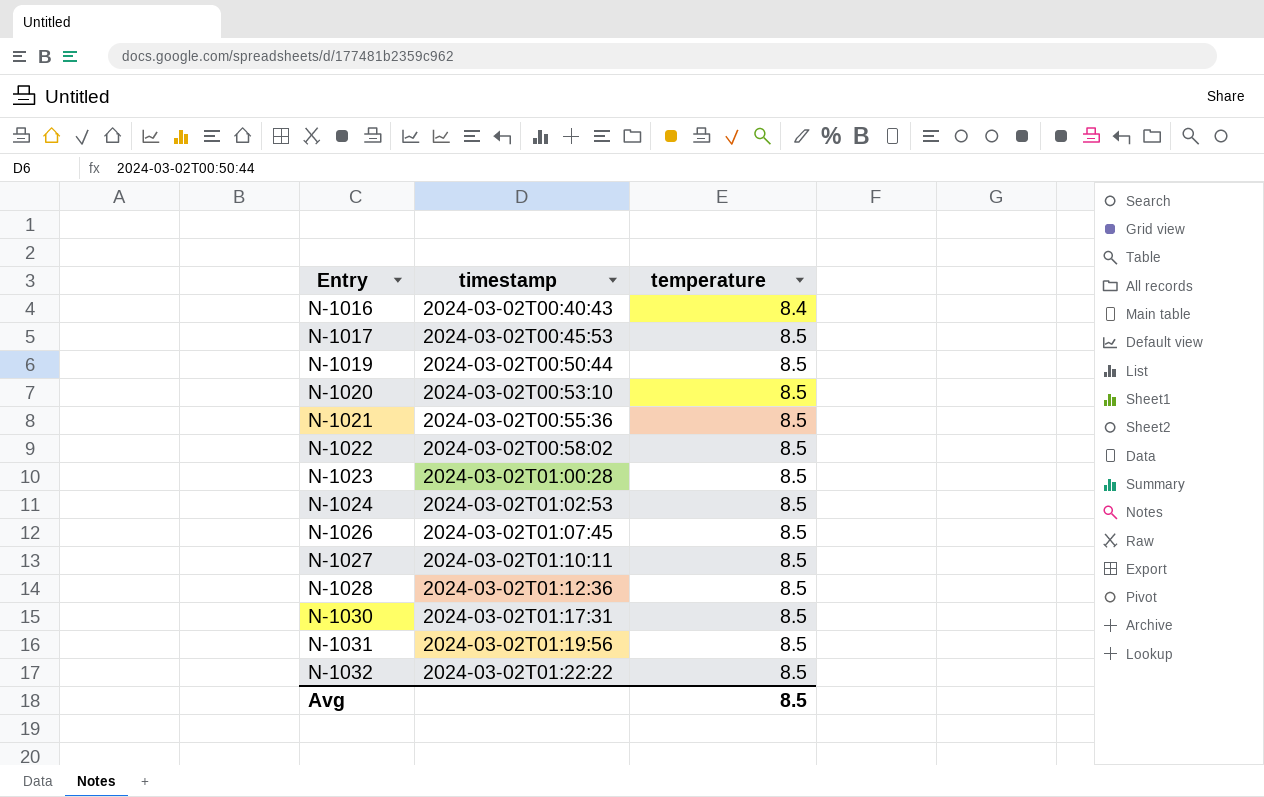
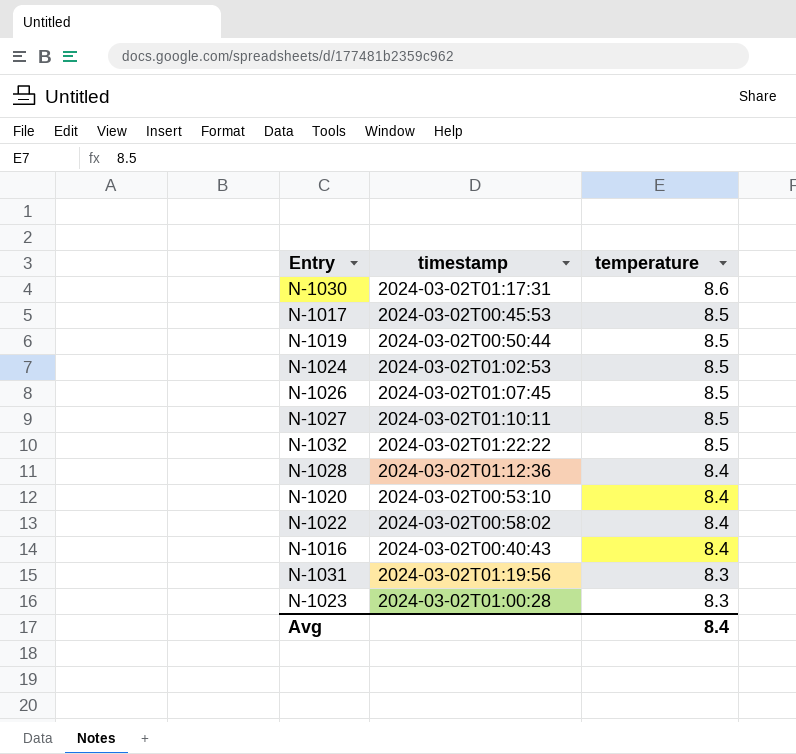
row order: Entry ascending -> temperature descending
row N-1021: 2024-03-02T00:55:36 | 8.5 -> none
N-1030 | temperature: 8.5 -> 8.6
N-1028 | temperature: 8.5 -> 8.4
N-1020 | temperature: 8.5 -> 8.4
N-1022 | temperature: 8.5 -> 8.4
N-1031 | temperature: 8.5 -> 8.3
N-1023 | temperature: 8.5 -> 8.3
Avg | temperature: 8.5 -> 8.4

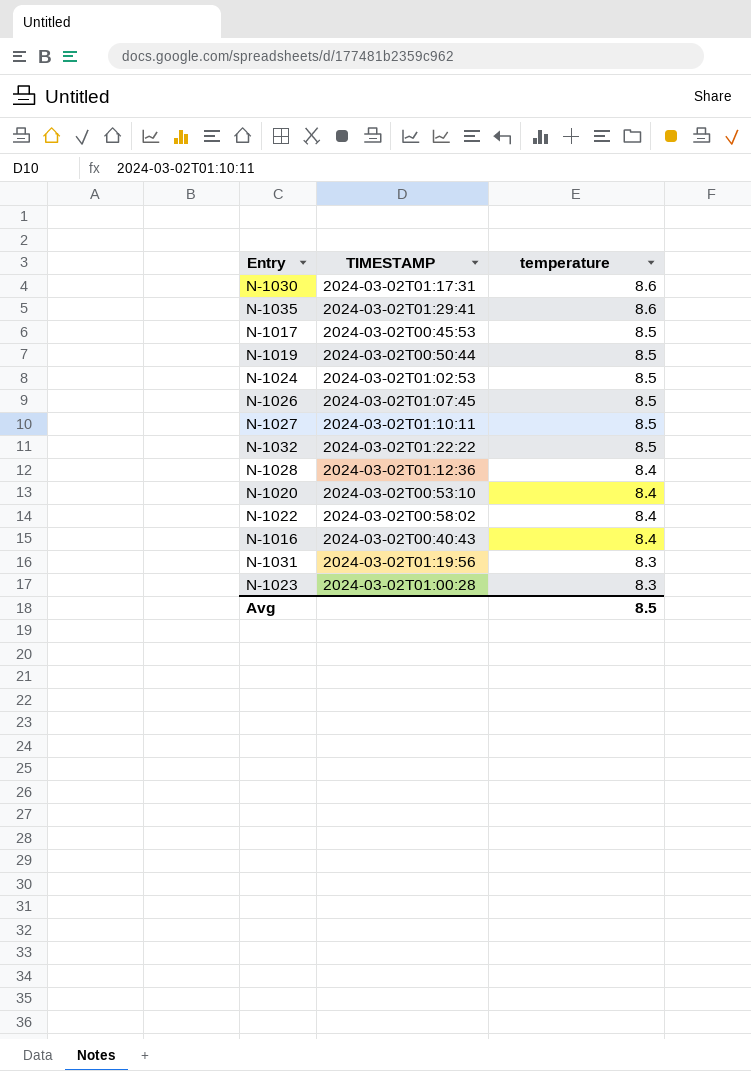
column name: timestamp -> TIMESTAMP
row N-1035: none -> 2024-03-02T01:29:41 | 8.6
Avg | temperature: 8.4 -> 8.5

